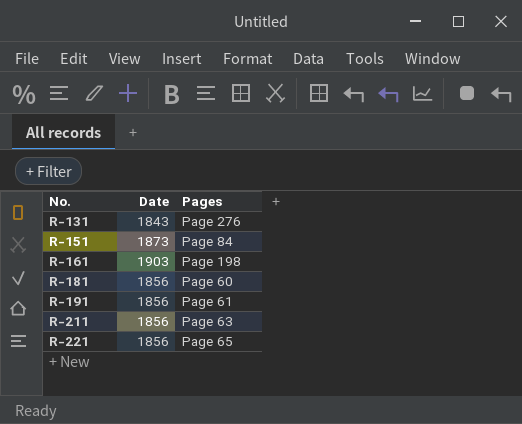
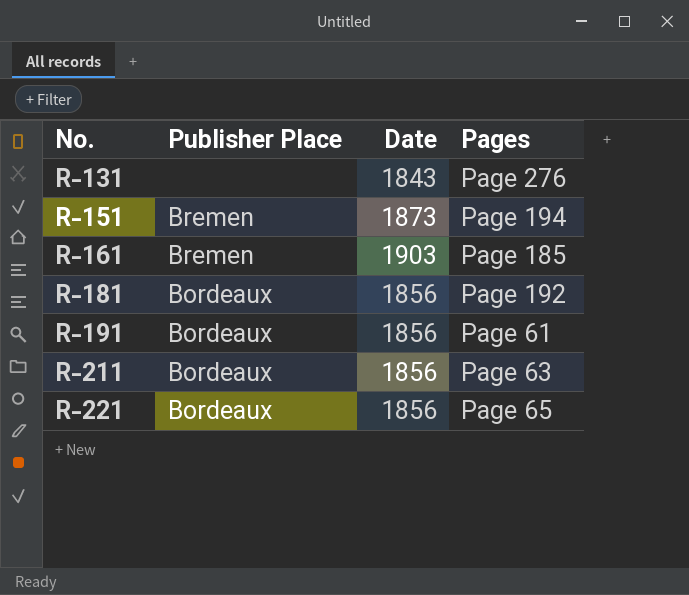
column Publisher Place | position: none -> 2
R-151 | Pages: Page 84 -> Page 194
R-161 | Pages: Page 198 -> Page 185
R-181 | Pages: Page 60 -> Page 192

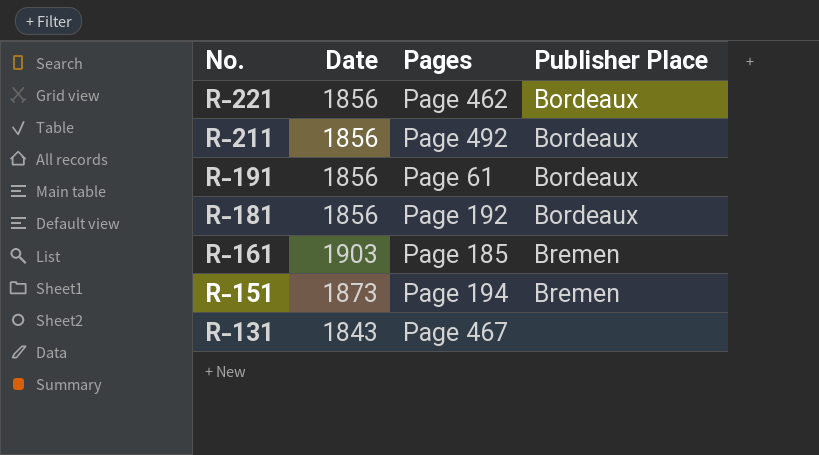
row order: No. ascending -> No. descending
column Publisher Place | position: 2 -> 4
R-221 | Pages: Page 65 -> Page 462
R-211 | Pages: Page 63 -> Page 492
R-131 | Pages: Page 276 -> Page 467

